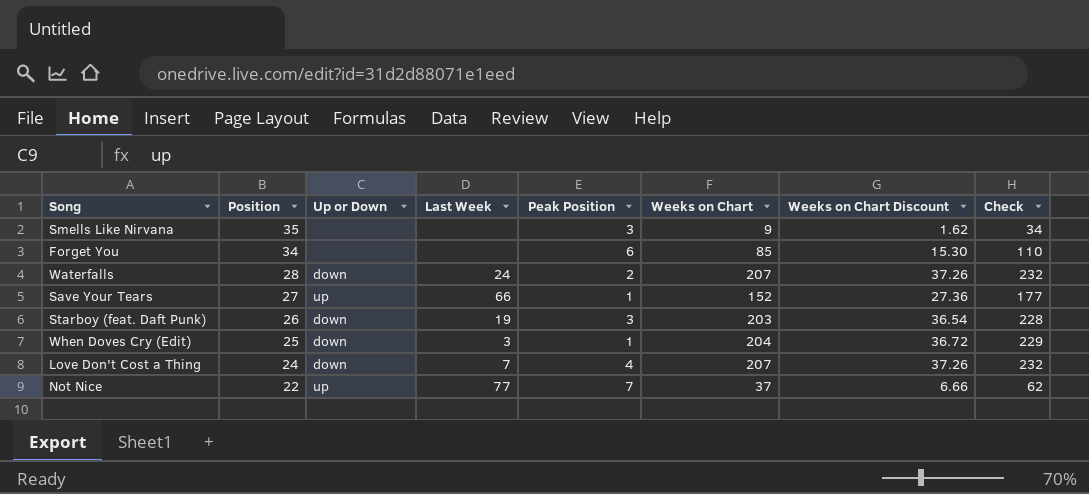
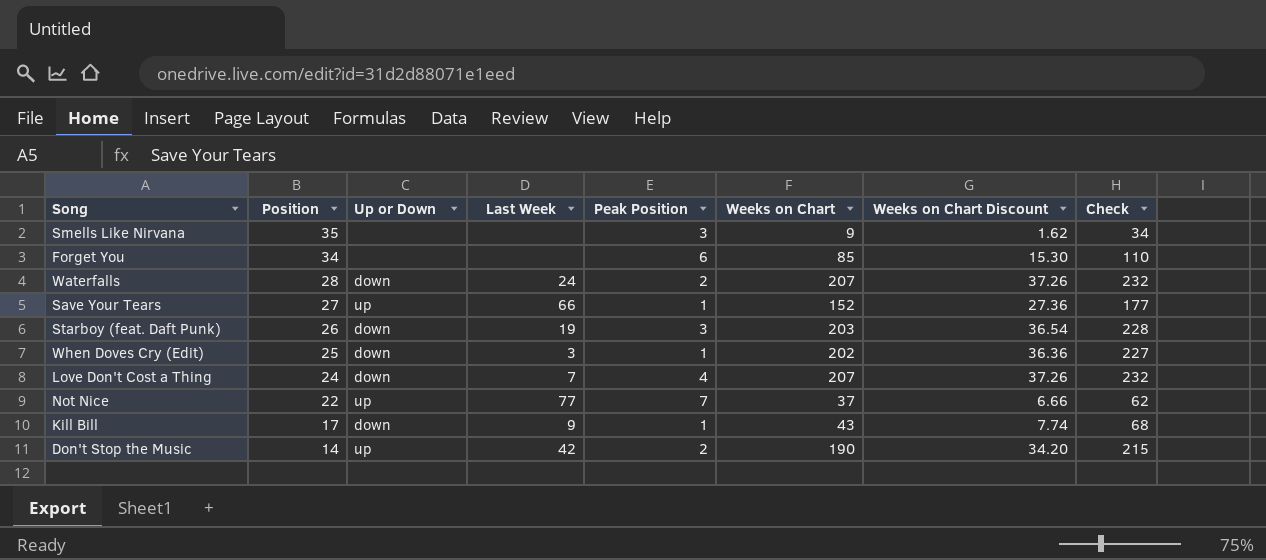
When Doves Cry (Edit) | Weeks on Chart: 204 -> 202
When Doves Cry (Edit) | Weeks on Chart Discount: 36.72 -> 36.36
When Doves Cry (Edit) | Check: 229 -> 227
row Kill Bill: none -> 17 | down | 9 | 1 | 43 | 7.74 | 68
row Don't Stop the Music: none -> 14 | up | 42 | 2 | 190 | 34.20 | 215

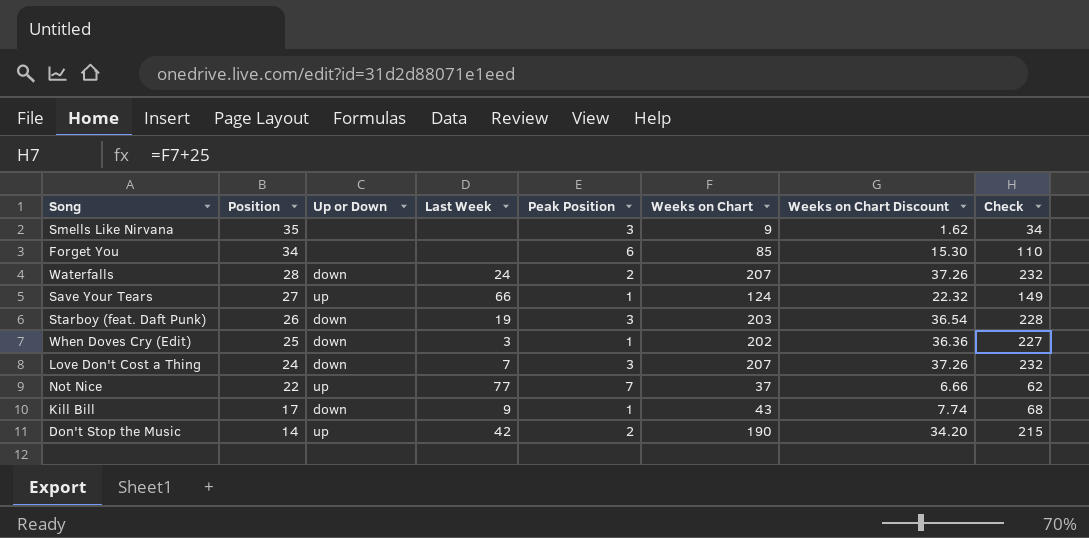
Save Your Tears | Weeks on Chart: 152 -> 124
Save Your Tears | Weeks on Chart Discount: 27.36 -> 22.32
Save Your Tears | Check: 177 -> 149
Love Don't Cost a Thing | Peak Position: 4 -> 3

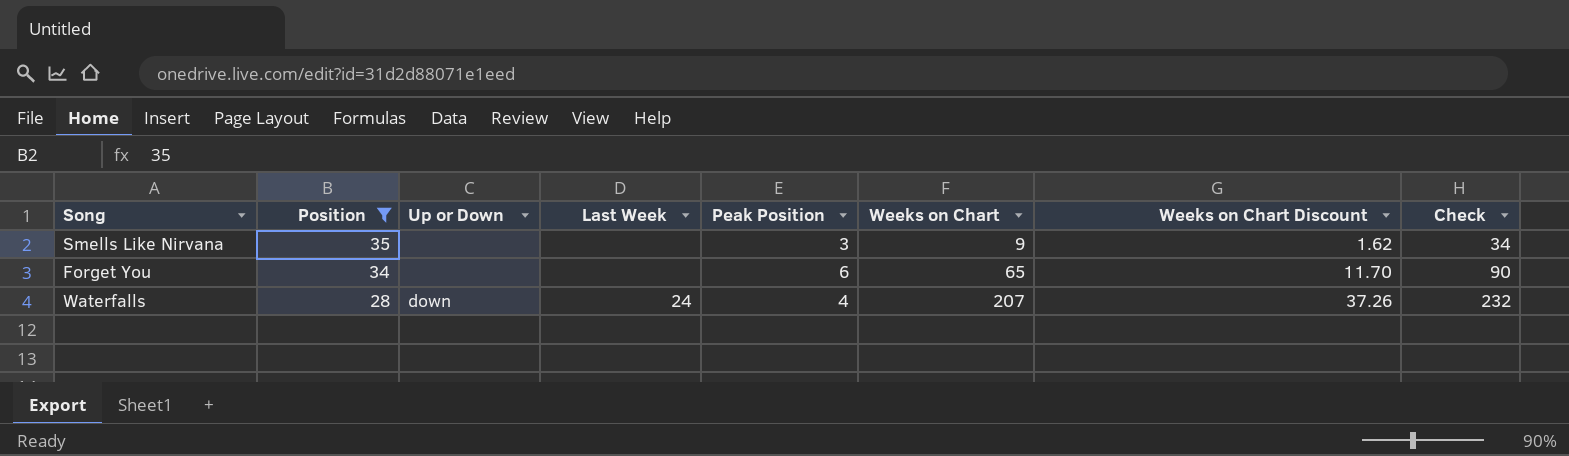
filter: none -> Position >= 28
Forget You | Weeks on Chart: 85 -> 65
Forget You | Weeks on Chart Discount: 15.30 -> 11.70
Forget You | Check: 110 -> 90
Waterfalls | Peak Position: 2 -> 4

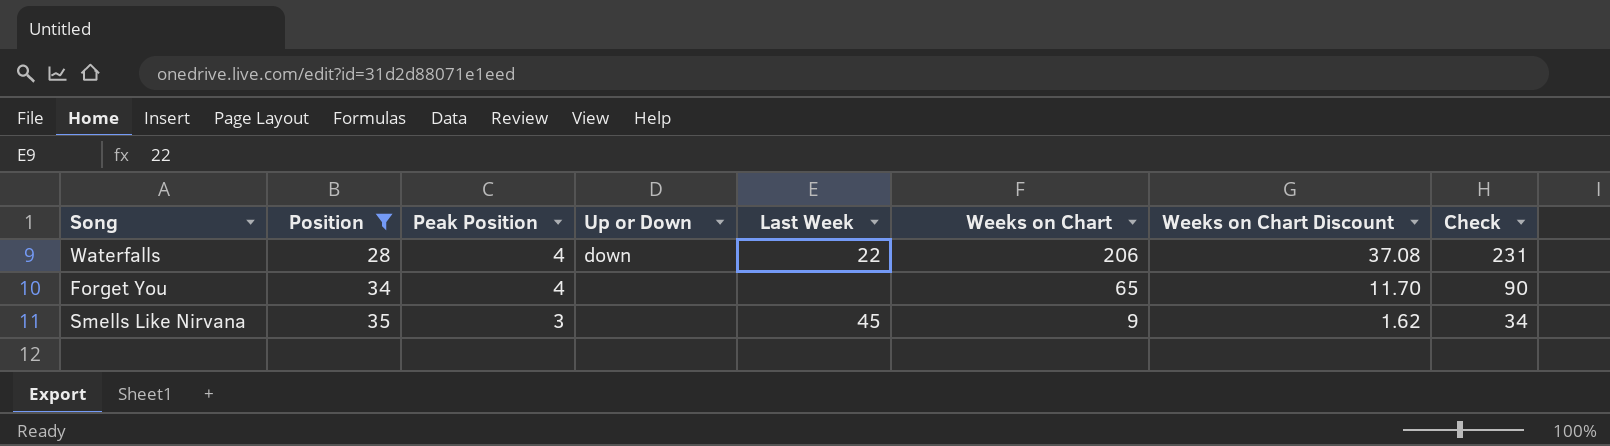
row order: Position descending -> Position ascending
column Peak Position | position: 5 -> 3
Waterfalls | Last Week: 24 -> 22
Waterfalls | Weeks on Chart: 207 -> 206
Waterfalls | Weeks on Chart Discount: 37.26 -> 37.08
Waterfalls | Check: 232 -> 231
Forget You | Peak Position: 6 -> 4
Smells Like Nirvana | Last Week: none -> 45

